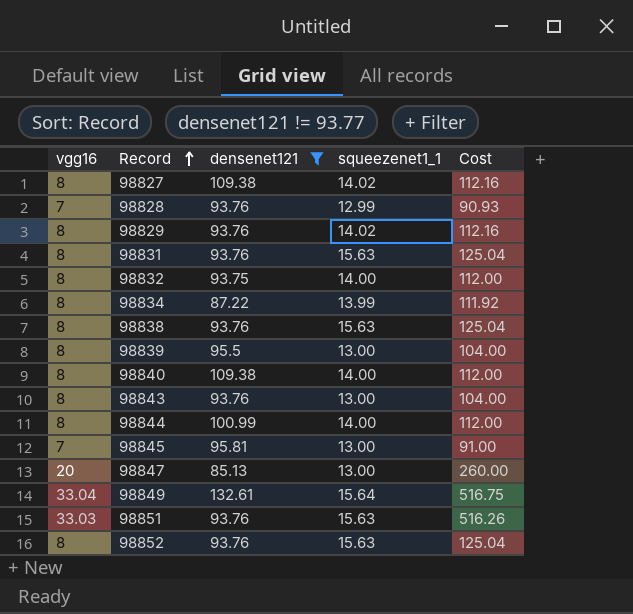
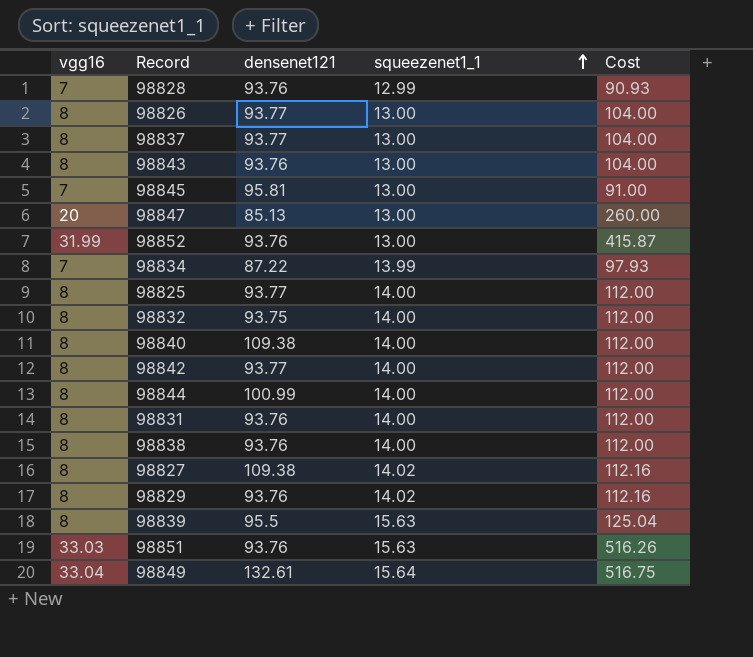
filter: densenet121 != 93.77 -> none
row order: Record ascending -> squeezenet1_1 ascending
98852 | vgg16: 8 -> 31.99
98852 | squeezenet1_1: 15.63 -> 13.00
98852 | Cost: 125.04 -> 415.87
98834 | vgg16: 8 -> 7
98834 | Cost: 111.92 -> 97.93
98831 | squeezenet1_1: 15.63 -> 14.00
98831 | Cost: 125.04 -> 112.00
98838 | squeezenet1_1: 15.63 -> 14.00
98838 | Cost: 125.04 -> 112.00
98839 | squeezenet1_1: 13.00 -> 15.63
98839 | Cost: 104.00 -> 125.04

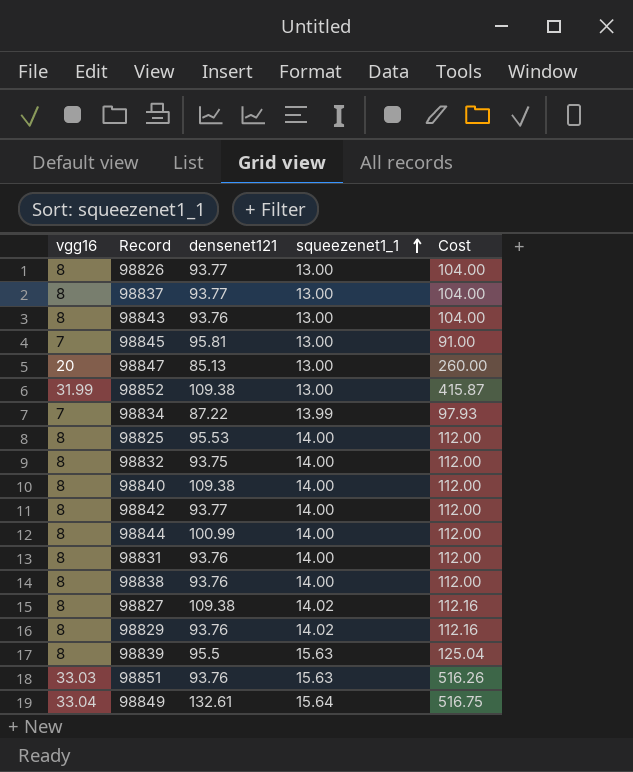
row 98828: 7 | 93.76 | 12.99 | 90.93 -> none
98852 | densenet121: 93.76 -> 109.38
98825 | densenet121: 93.77 -> 95.53

